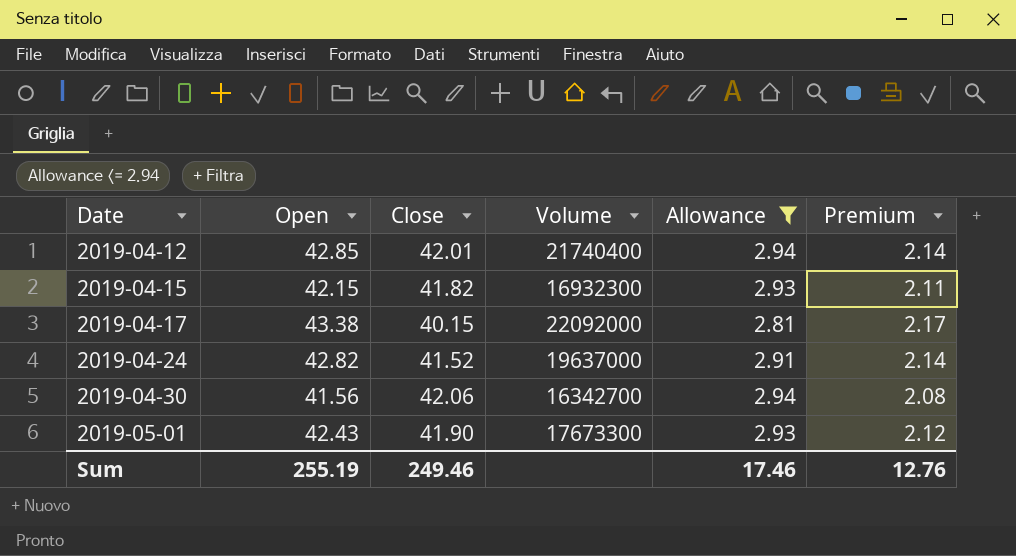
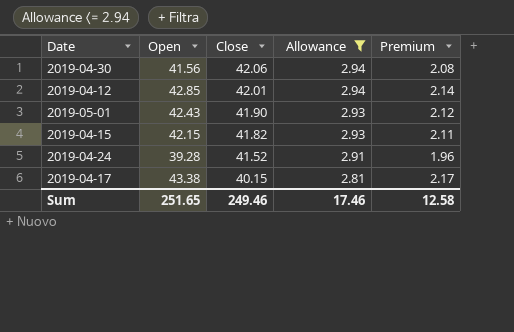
row order: Date ascending -> Close descending
column Volume | position: 4 -> none
2019-04-24 | Open: 42.82 -> 39.28
2019-04-24 | Premium: 2.14 -> 1.96
Sum | Open: 255.19 -> 251.65
Sum | Premium: 12.76 -> 12.58

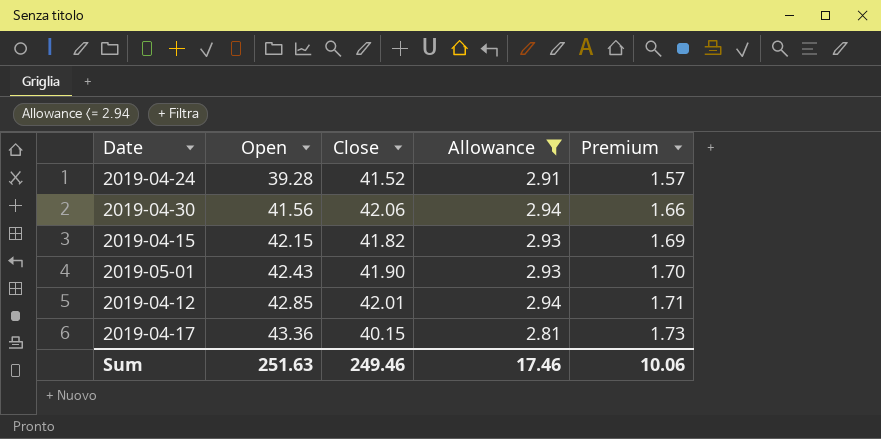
row order: Close descending -> Open ascending
column Premium | formula: [Open] * 0.05 -> [Open] * 0.04
2019-04-17 | Open: 43.38 -> 43.36
Sum | Open: 251.65 -> 251.63
Sum | Premium: 12.58 -> 10.06

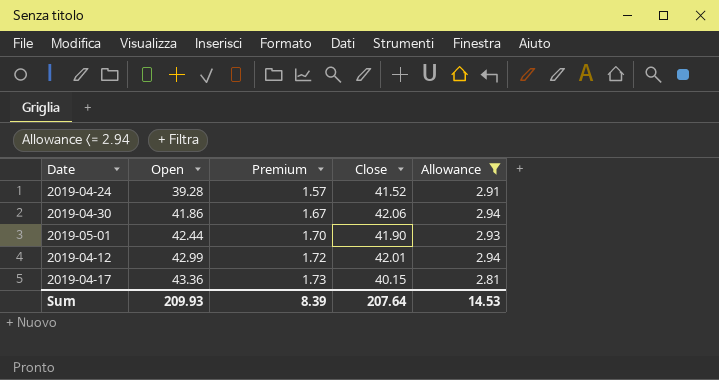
column Premium | position: 5 -> 3
row 2019-04-15: 42.15 | 41.82 | 2.93 | 1.69 -> none
2019-04-30 | Open: 41.56 -> 41.86
2019-04-30 | Premium: 1.66 -> 1.67
2019-05-01 | Open: 42.43 -> 42.44
2019-04-12 | Open: 42.85 -> 42.99
2019-04-12 | Premium: 1.71 -> 1.72
Sum | Open: 251.63 -> 209.93
Sum | Premium: 10.06 -> 8.39
Sum | Close: 249.46 -> 207.64
Sum | Allowance: 17.46 -> 14.53

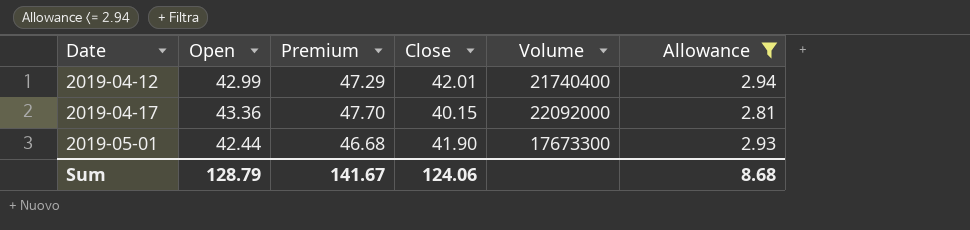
row order: Open ascending -> Date ascending
column Premium | formula: [Open] * 0.04 -> [Open] * 1.1
column Volume | position: none -> 5
row 2019-04-24: 39.28 | 1.57 | 41.52 | 2.91 -> none
row 2019-04-30: 41.86 | 1.67 | 42.06 | 2.94 -> none
Sum | Open: 209.93 -> 128.79
Sum | Premium: 8.39 -> 141.67
Sum | Close: 207.64 -> 124.06
Sum | Allowance: 14.53 -> 8.68

